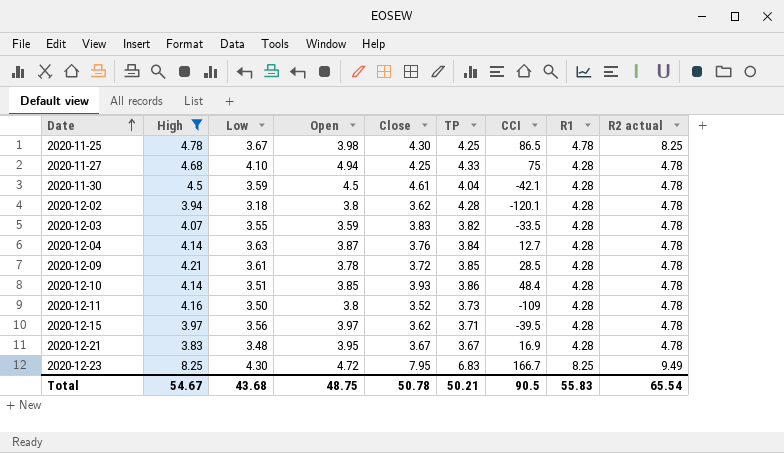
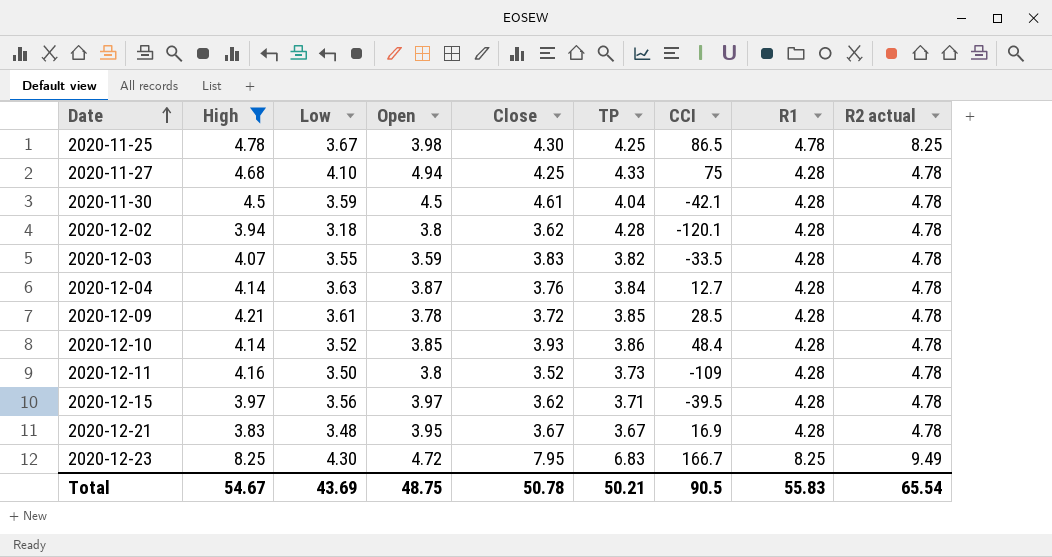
2020-12-10 | Low: 3.51 -> 3.52
Total | Low: 43.68 -> 43.69

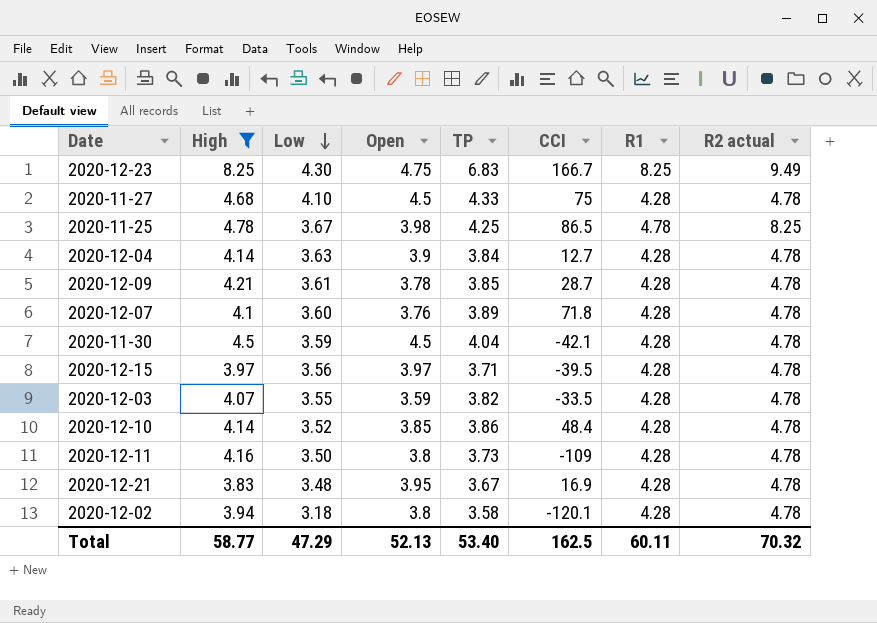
row order: Date ascending -> Low descending
column Close | position: 5 -> none
2020-12-23 | Open: 4.72 -> 4.75
2020-11-27 | Open: 4.94 -> 4.5
2020-12-04 | Open: 3.87 -> 3.9
2020-12-09 | CCI: 28.5 -> 28.7
row 2020-12-07: none -> 4.1 | 3.60 | 3.76 | 3.89 | 71.8 | 4.28 | 4.78
2020-12-02 | TP: 4.28 -> 3.58
Total | High: 54.67 -> 58.77
Total | Low: 43.69 -> 47.29
Total | Open: 48.75 -> 52.13
Total | TP: 50.21 -> 53.40
Total | CCI: 90.5 -> 162.5
Total | R1: 55.83 -> 60.11
Total | R2 actual: 65.54 -> 70.32

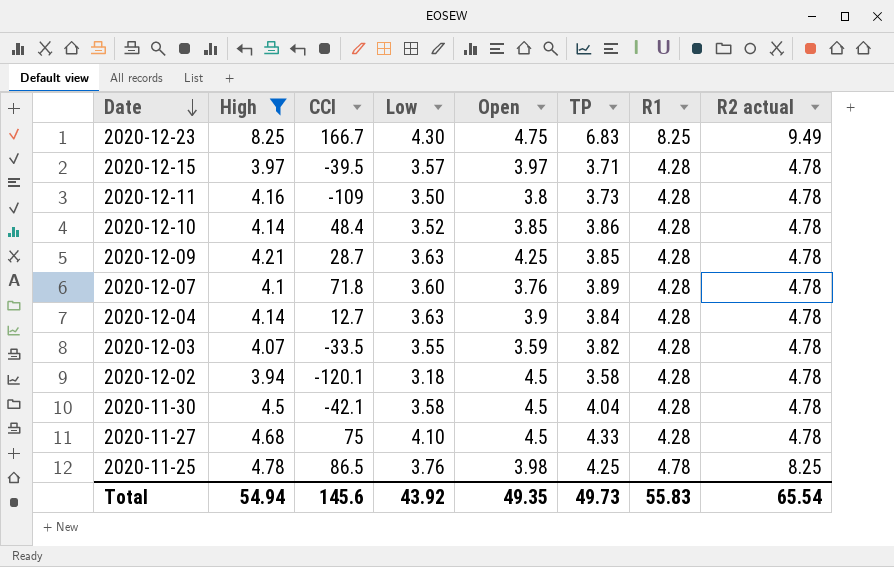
row order: Low descending -> Date descending
column CCI | position: 6 -> 3
row 2020-12-21: 3.83 | 3.48 | 3.95 | 3.67 | 16.9 | 4.28 | 4.78 -> none
2020-12-15 | Low: 3.56 -> 3.57
2020-12-09 | Low: 3.61 -> 3.63
2020-12-09 | Open: 3.78 -> 4.25
2020-12-02 | Open: 3.8 -> 4.5
2020-11-30 | Low: 3.59 -> 3.58
2020-11-25 | Low: 3.67 -> 3.76
Total | High: 58.77 -> 54.94
Total | CCI: 162.5 -> 145.6
Total | Low: 47.29 -> 43.92
Total | Open: 52.13 -> 49.35
Total | TP: 53.40 -> 49.73
Total | R1: 60.11 -> 55.83
Total | R2 actual: 70.32 -> 65.54

